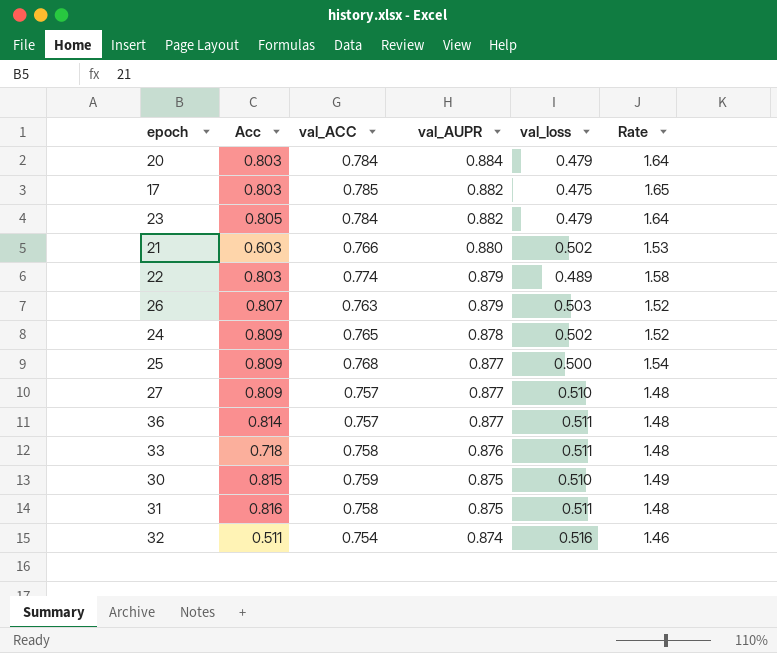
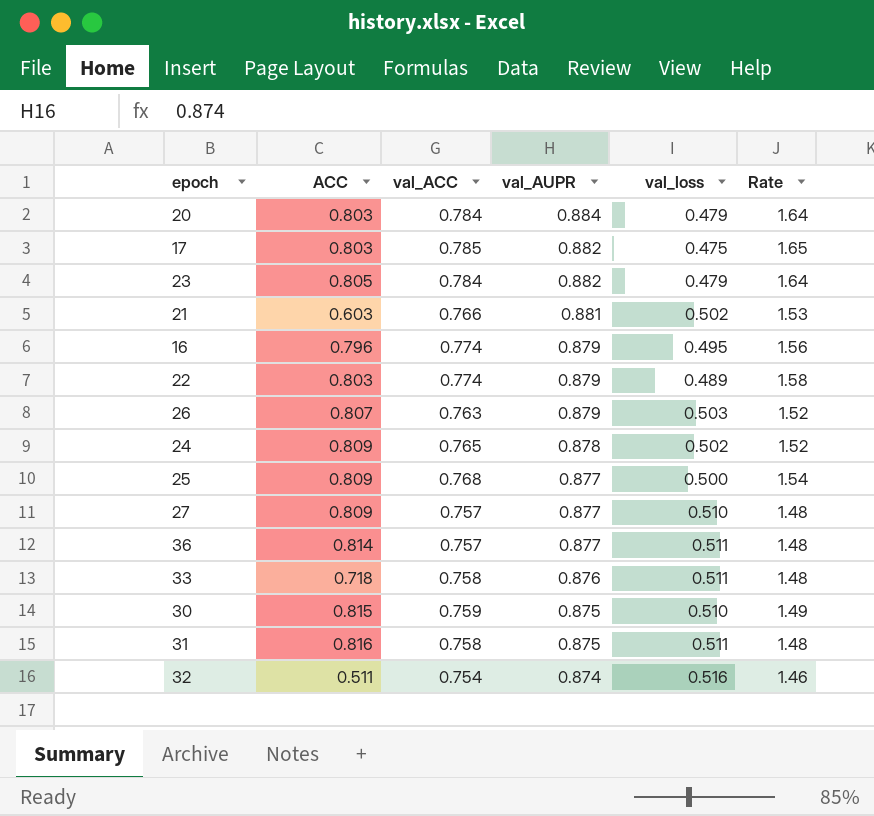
column name: Acc -> ACC
21 | val_AUPR: 0.880 -> 0.881
row 16: none -> 0.796 | 0.774 | 0.879 | 0.495 | 1.56

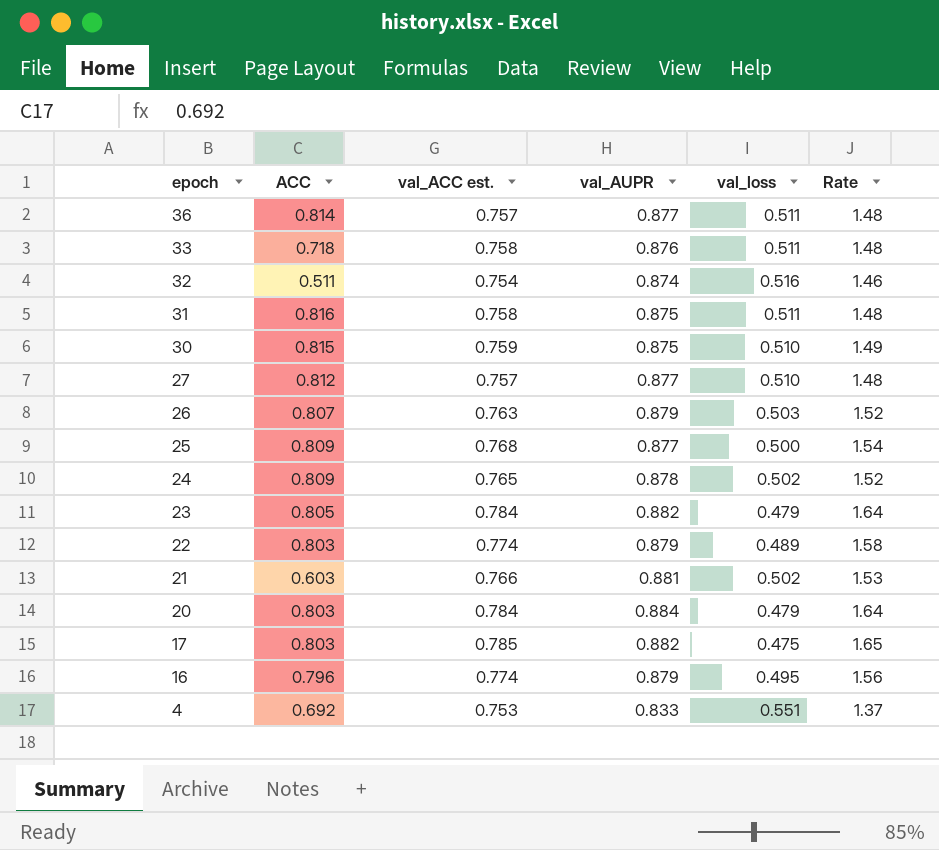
row order: val_AUPR descending -> epoch descending
column name: val_ACC -> val_ACC est.
27 | ACC: 0.809 -> 0.812
row 4: none -> 0.692 | 0.753 | 0.833 | 0.551 | 1.37

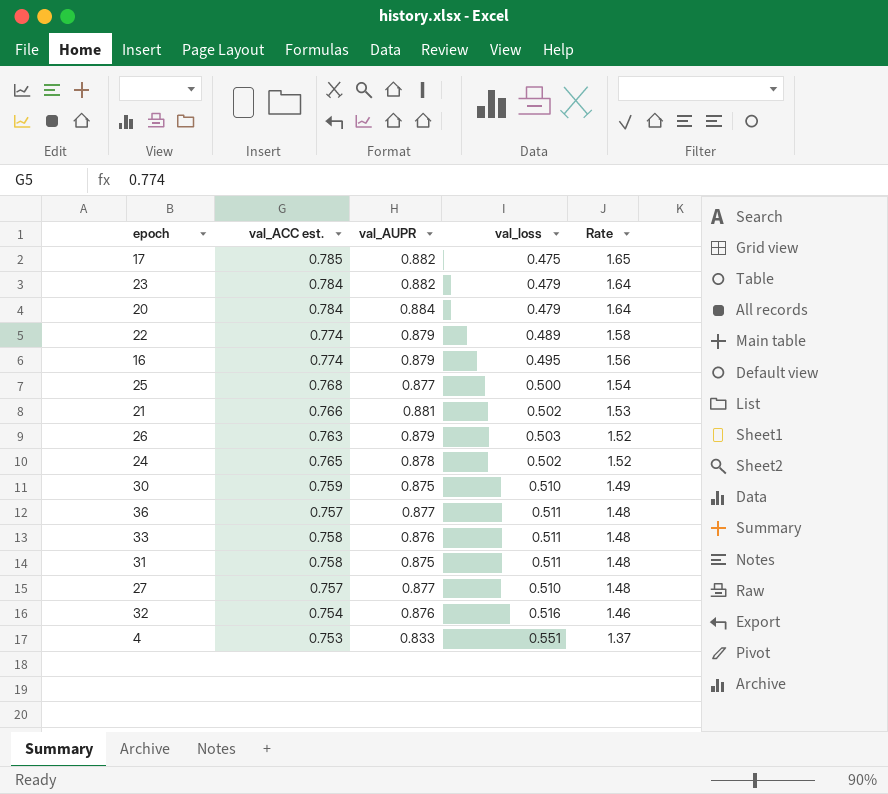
row order: epoch descending -> Rate descending
column ACC | position: 2 -> none
32 | val_AUPR: 0.874 -> 0.876

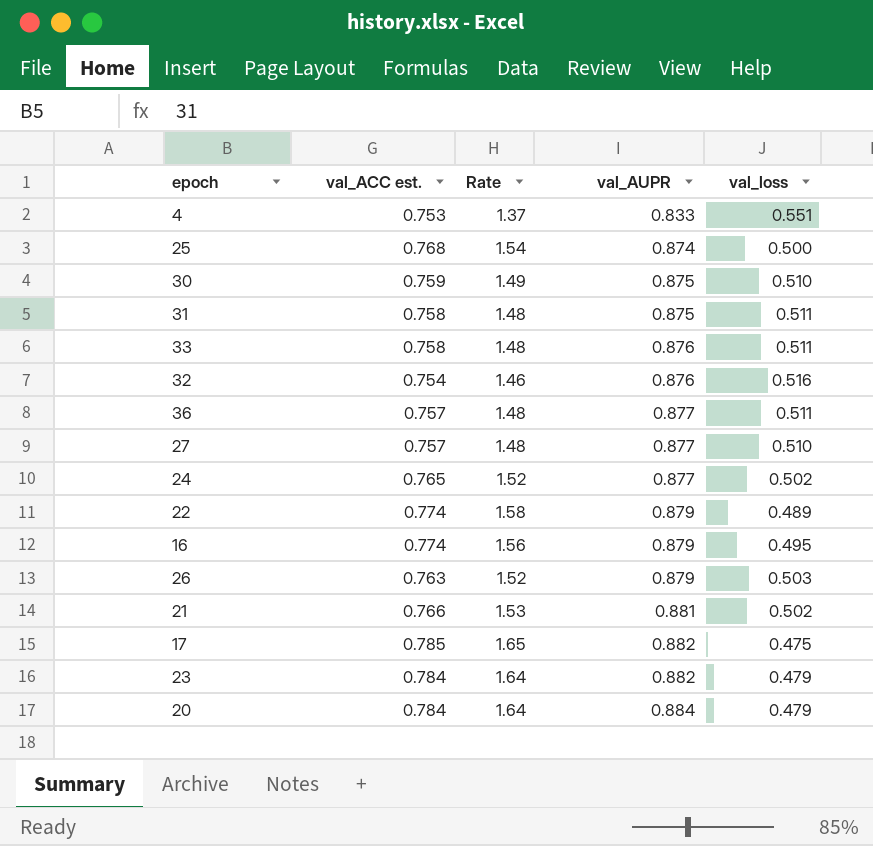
row order: Rate descending -> val_AUPR ascending
column Rate | position: 5 -> 3
25 | val_AUPR: 0.877 -> 0.874
24 | val_AUPR: 0.878 -> 0.877

